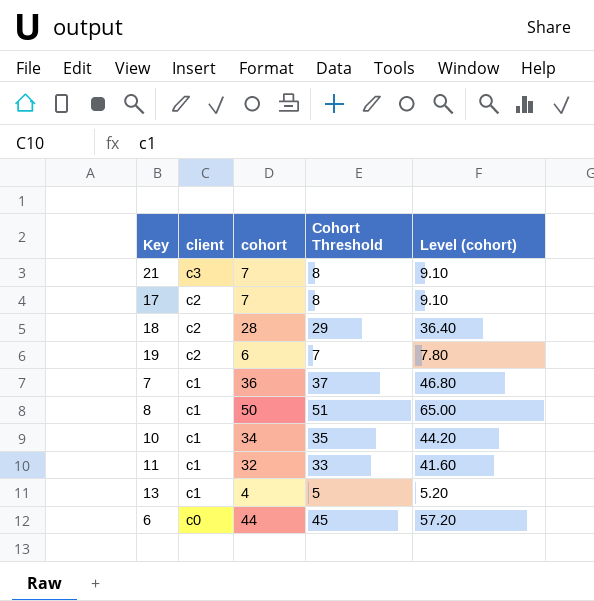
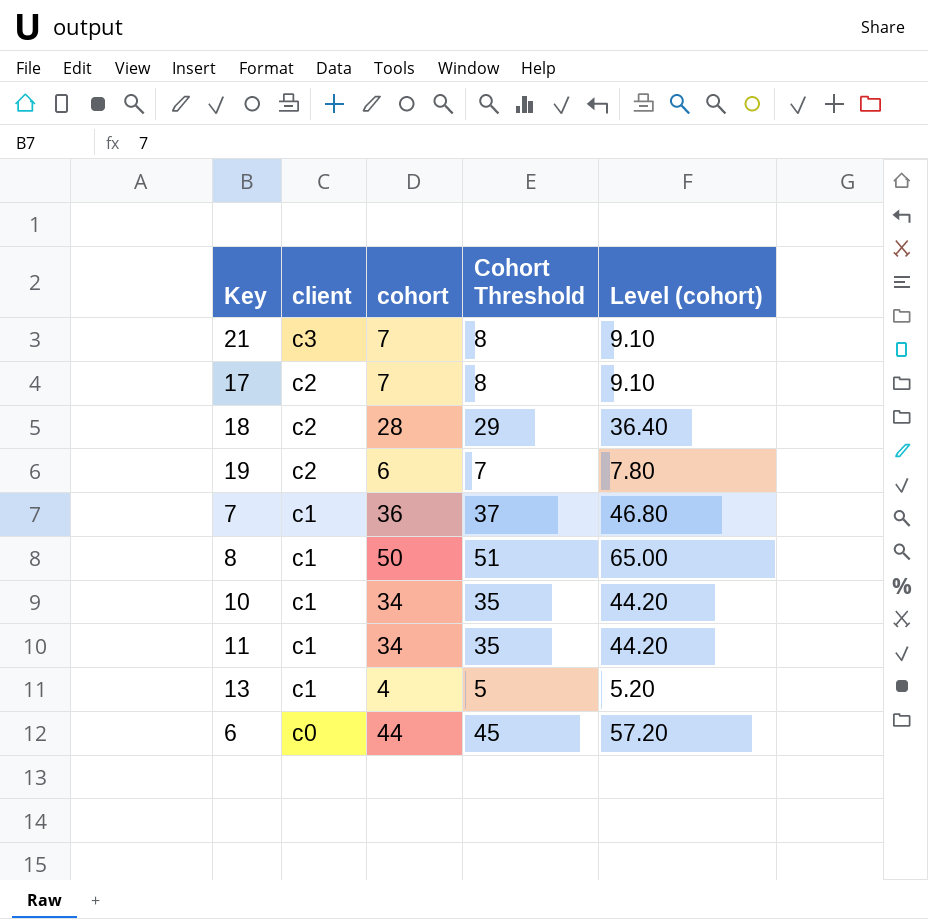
11 | cohort: 32 -> 34
11 | Cohort Threshold: 33 -> 35
11 | Level (cohort): 41.60 -> 44.20

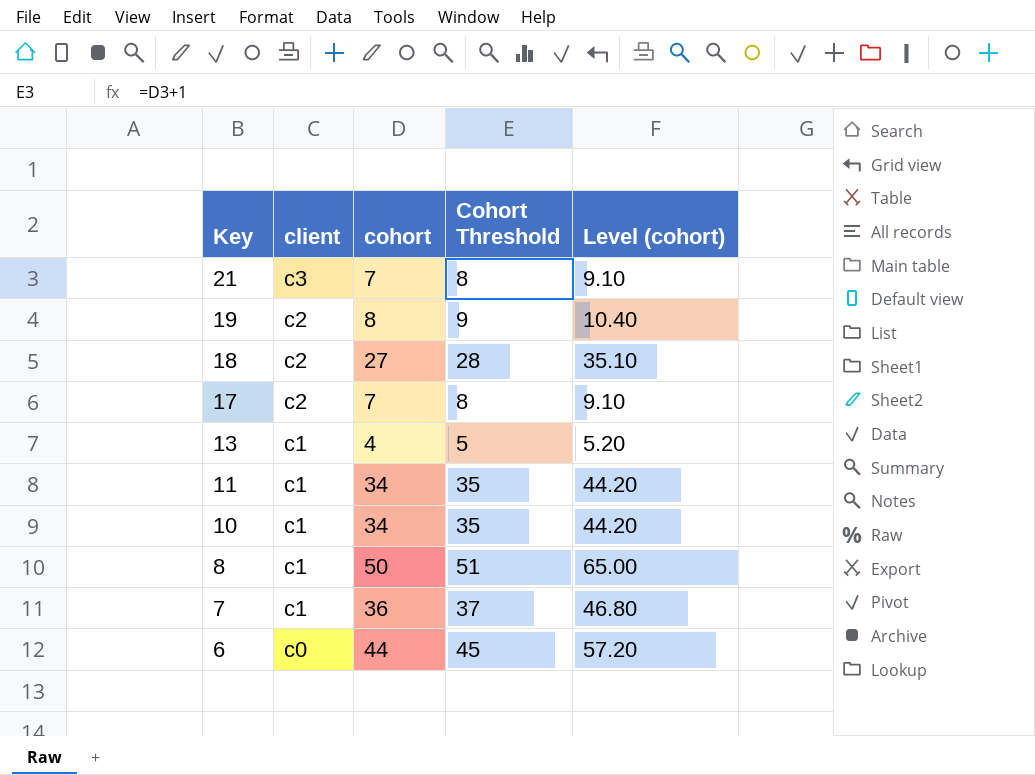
row order: client descending -> Key descending
19 | cohort: 6 -> 8
19 | Cohort Threshold: 7 -> 9
19 | Level (cohort): 7.80 -> 10.40
18 | cohort: 28 -> 27
18 | Cohort Threshold: 29 -> 28
18 | Level (cohort): 36.40 -> 35.10

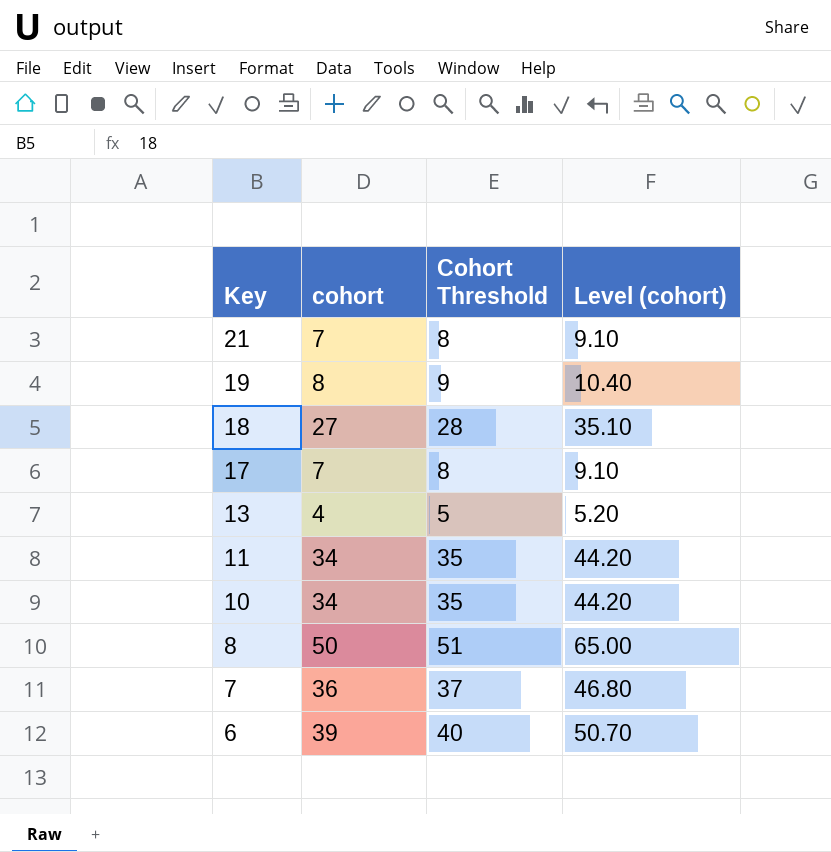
column client | position: 2 -> none
6 | cohort: 44 -> 39
6 | Cohort Threshold: 45 -> 40
6 | Level (cohort): 57.20 -> 50.70

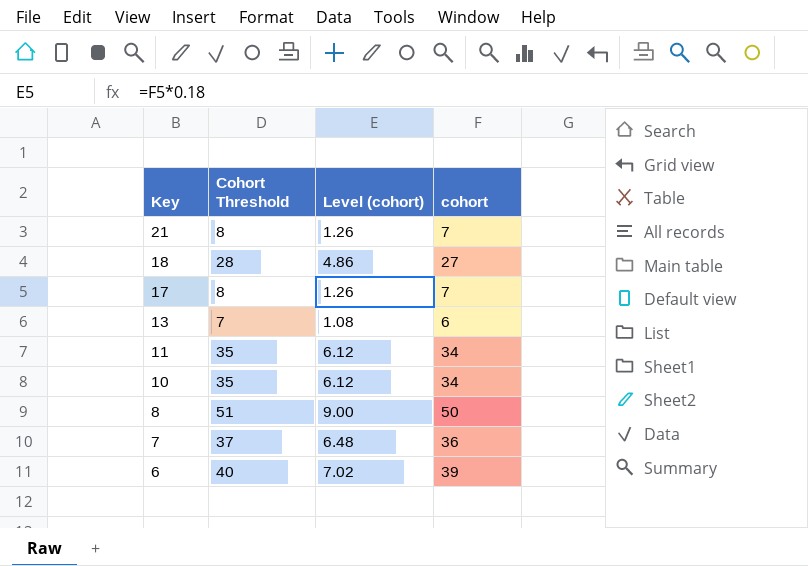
column Level (cohort) | formula: [cohort] * 1.3 -> [cohort] * 0.18
column cohort | position: 2 -> 4
row 19: 8 | 9 | 10.40 -> none
13 | Cohort Threshold: 5 -> 7
13 | cohort: 4 -> 6

